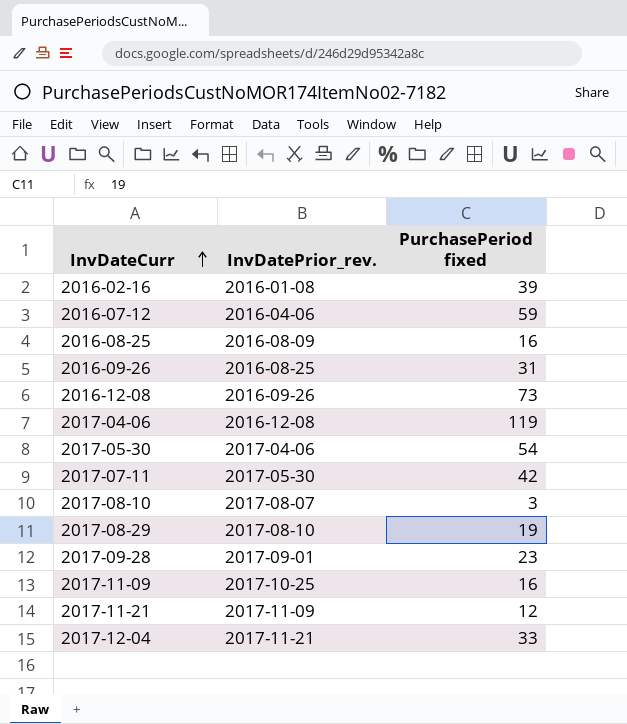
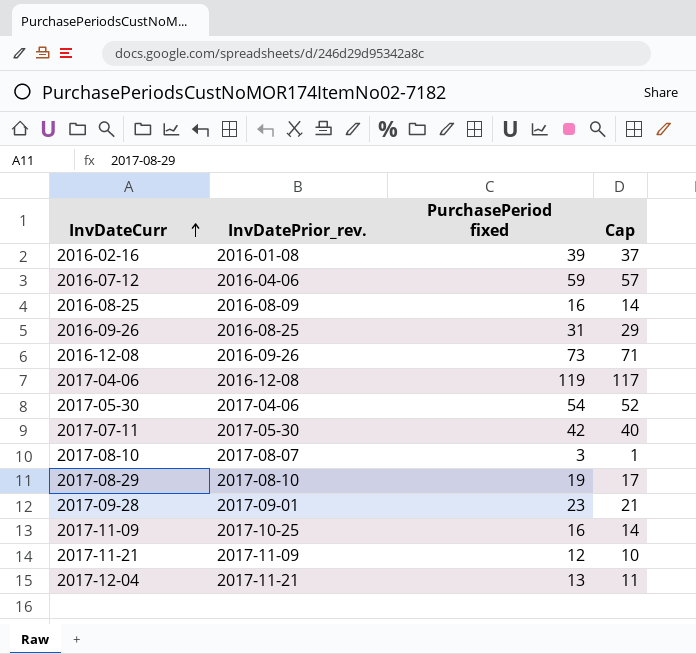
column Cap | formula: none -> [PurchasePeriod fixed] - 2
2017-12-04 | PurchasePeriod fixed: 33 -> 13

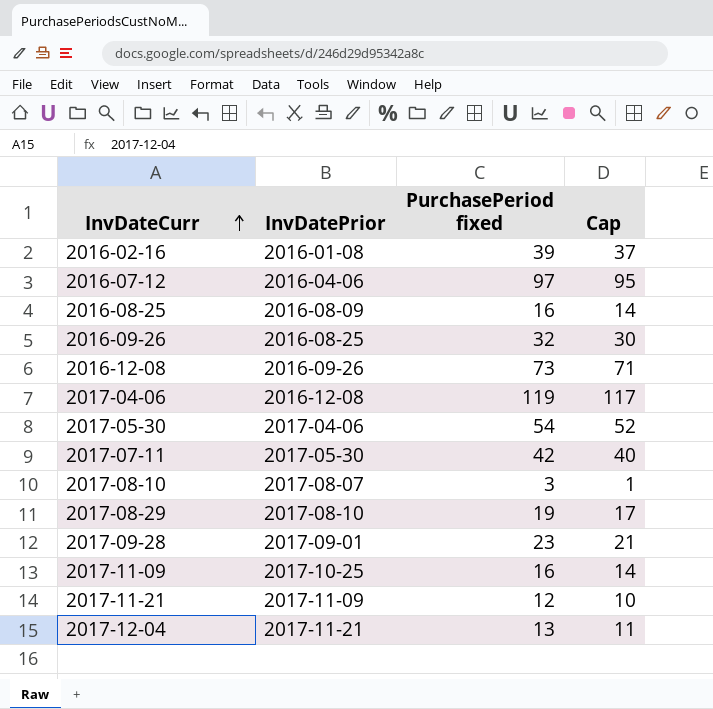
column name: InvDatePrior_rev. -> InvDatePrior
2016-07-12 | PurchasePeriod fixed: 59 -> 97
2016-07-12 | Cap: 57 -> 95
2016-09-26 | PurchasePeriod fixed: 31 -> 32
2016-09-26 | Cap: 29 -> 30

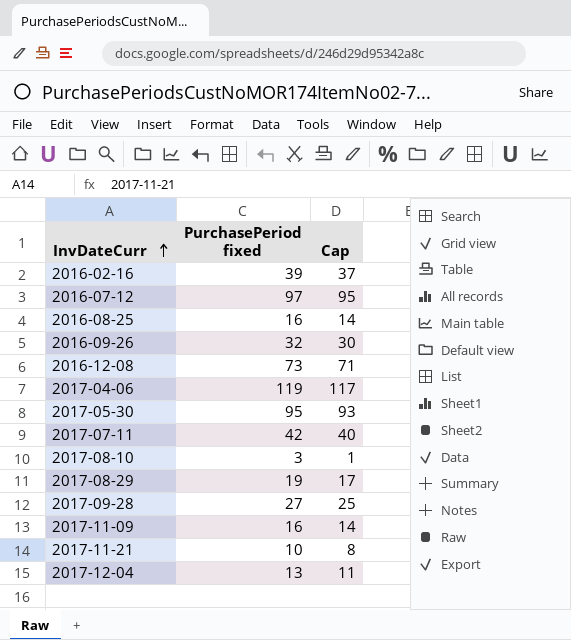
column InvDatePrior | position: 2 -> none
2017-05-30 | PurchasePeriod fixed: 54 -> 95
2017-05-30 | Cap: 52 -> 93
2017-09-28 | PurchasePeriod fixed: 23 -> 27
2017-09-28 | Cap: 21 -> 25
2017-11-21 | PurchasePeriod fixed: 12 -> 10
2017-11-21 | Cap: 10 -> 8

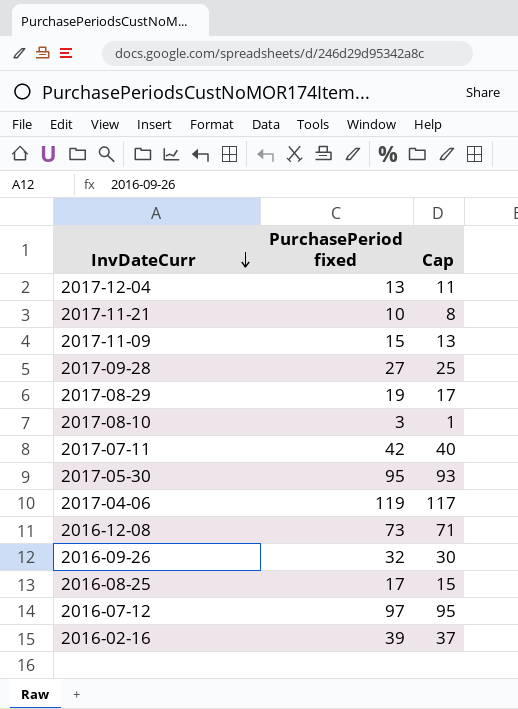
row order: InvDateCurr ascending -> InvDateCurr descending
2017-11-09 | PurchasePeriod fixed: 16 -> 15
2017-11-09 | Cap: 14 -> 13
2016-08-25 | PurchasePeriod fixed: 16 -> 17
2016-08-25 | Cap: 14 -> 15

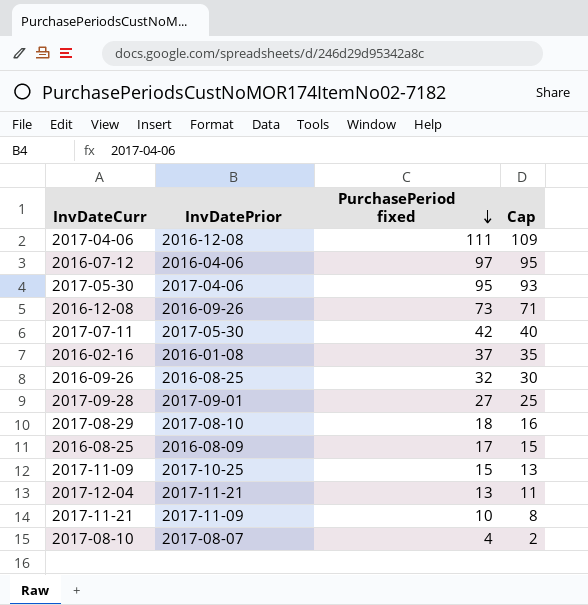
row order: InvDateCurr descending -> PurchasePeriod fixed descending
column InvDatePrior | position: none -> 2
2017-04-06 | PurchasePeriod fixed: 119 -> 111
2017-04-06 | Cap: 117 -> 109
2016-02-16 | PurchasePeriod fixed: 39 -> 37
2016-02-16 | Cap: 37 -> 35
2017-08-29 | PurchasePeriod fixed: 19 -> 18
2017-08-29 | Cap: 17 -> 16
2017-08-10 | PurchasePeriod fixed: 3 -> 4
2017-08-10 | Cap: 1 -> 2

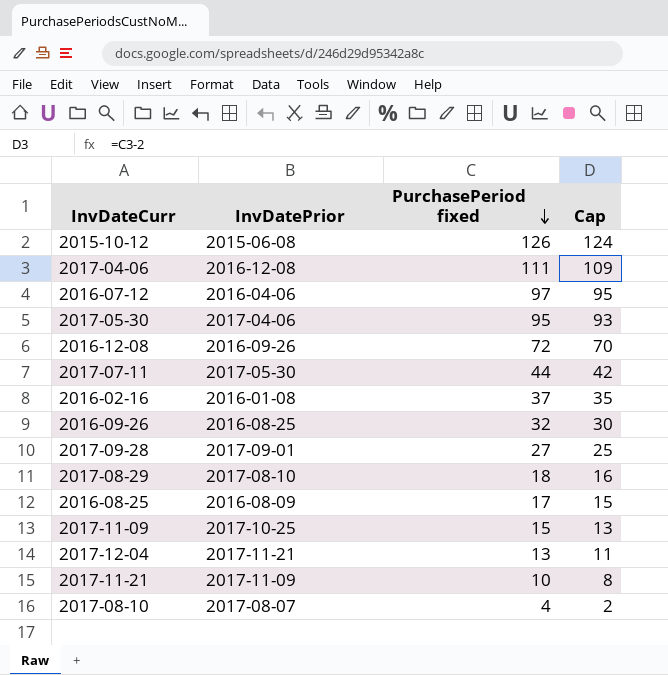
row 2015-10-12: none -> 2015-06-08 | 126 | 124
2016-12-08 | PurchasePeriod fixed: 73 -> 72
2016-12-08 | Cap: 71 -> 70
2017-07-11 | PurchasePeriod fixed: 42 -> 44
2017-07-11 | Cap: 40 -> 42

